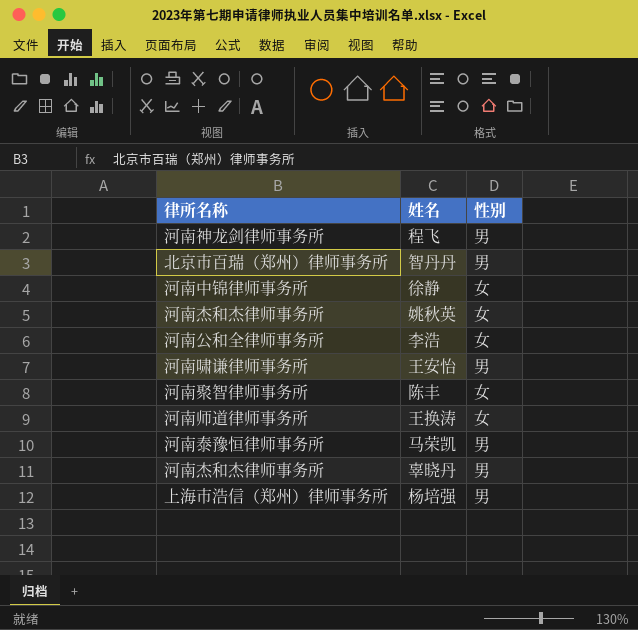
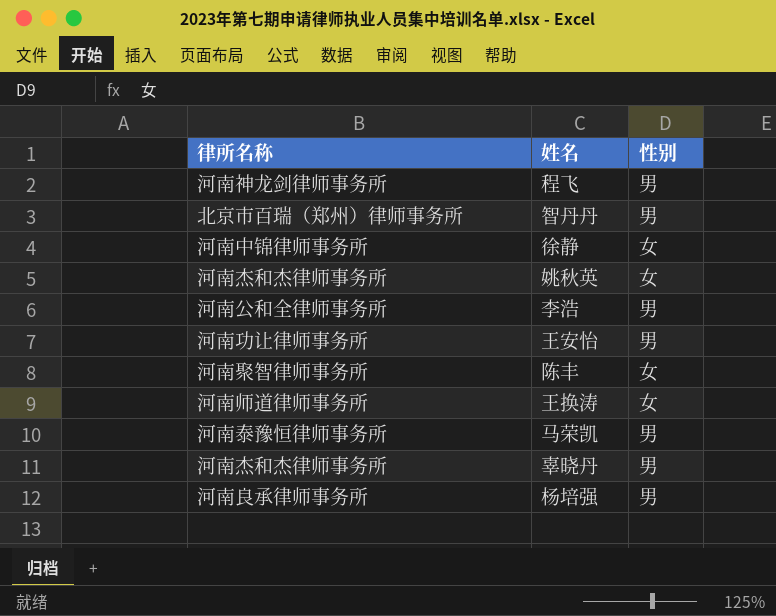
李浩 | 性别: 女 -> 男
王安怡 | 律所名称: 河南啸谦律师事务所 -> 河南功让律师事务所
杨培强 | 律所名称: 上海市浩信（郑州）律师事务所 -> 河南良承律师事务所

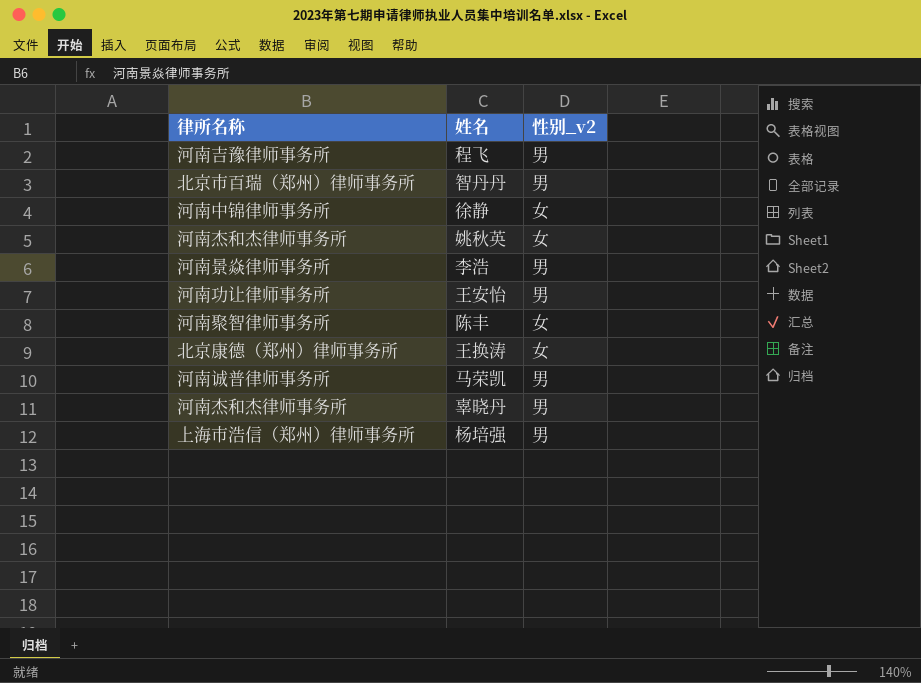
column name: 性别 -> 性别_v2
程飞 | 律所名称: 河南神龙剑律师事务所 -> 河南吉豫律师事务所
李浩 | 律所名称: 河南公和全律师事务所 -> 河南景焱律师事务所
王换涛 | 律所名称: 河南师道律师事务所 -> 北京康德（郑州）律师事务所
马荣凯 | 律所名称: 河南泰豫恒律师事务所 -> 河南诚普律师事务所
杨培强 | 律所名称: 河南良承律师事务所 -> 上海市浩信（郑州）律师事务所

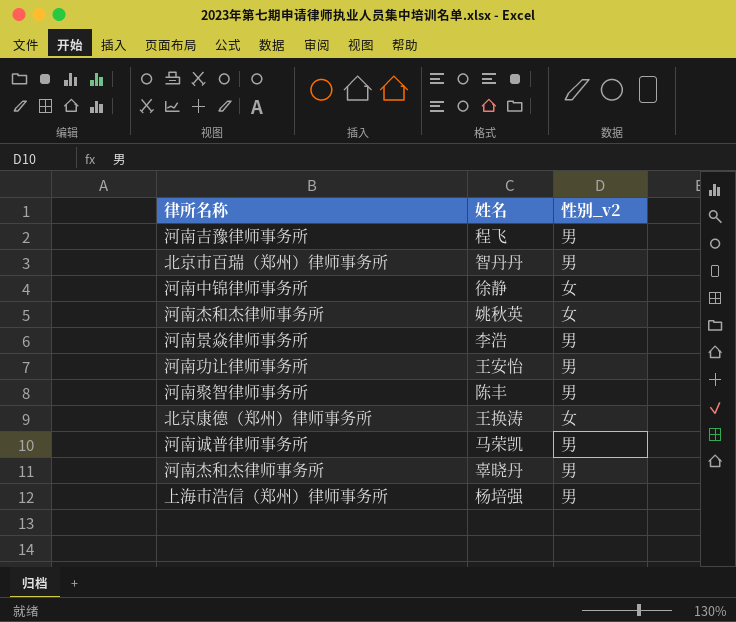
陈丰 | 性别_v2: 女 -> 男

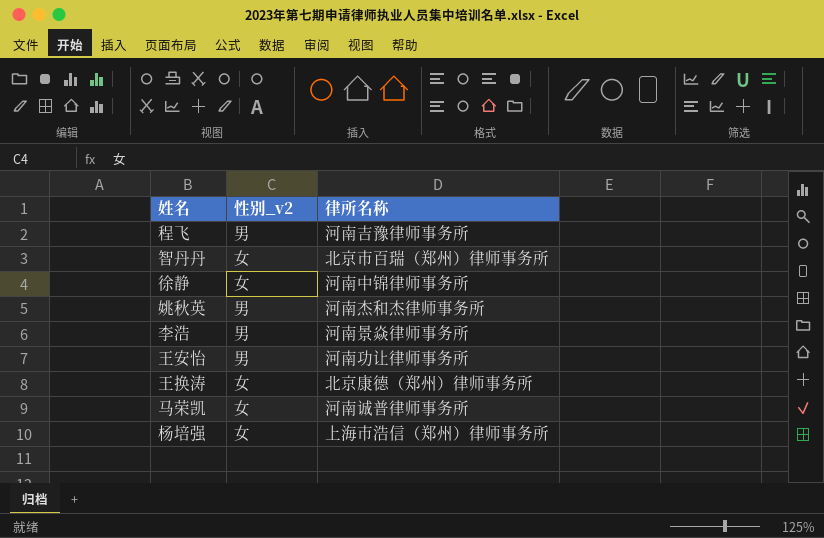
column 律所名称 | position: 1 -> 3
row 陈丰: 河南聚智律师事务所 | 男 -> none
row 辜晓丹: 河南杰和杰律师事务所 | 男 -> none
智丹丹 | 性别_v2: 男 -> 女
姚秋英 | 性别_v2: 女 -> 男
马荣凯 | 性别_v2: 男 -> 女
杨培强 | 性别_v2: 男 -> 女

